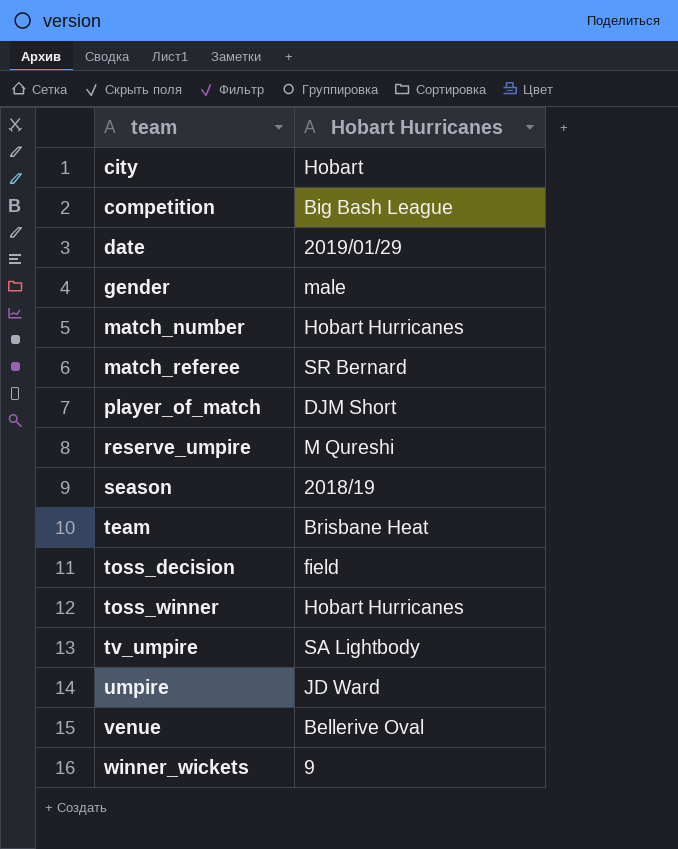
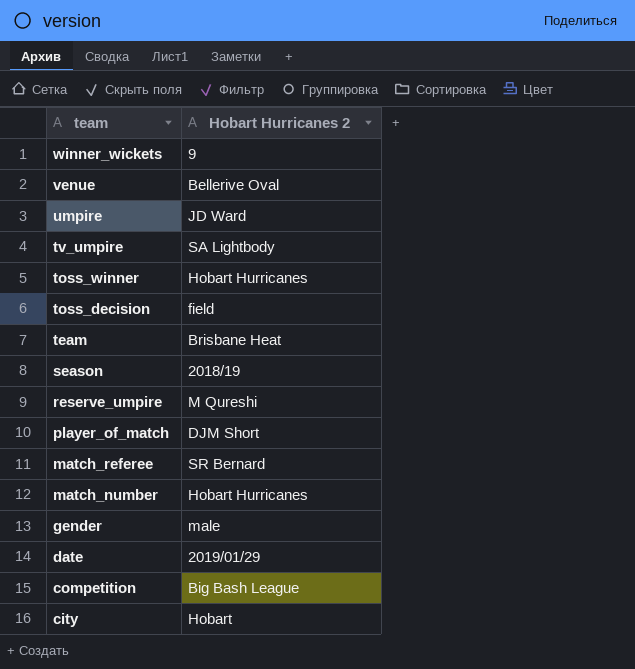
row order: team ascending -> team descending
column name: Hobart Hurricanes -> Hobart Hurricanes 2

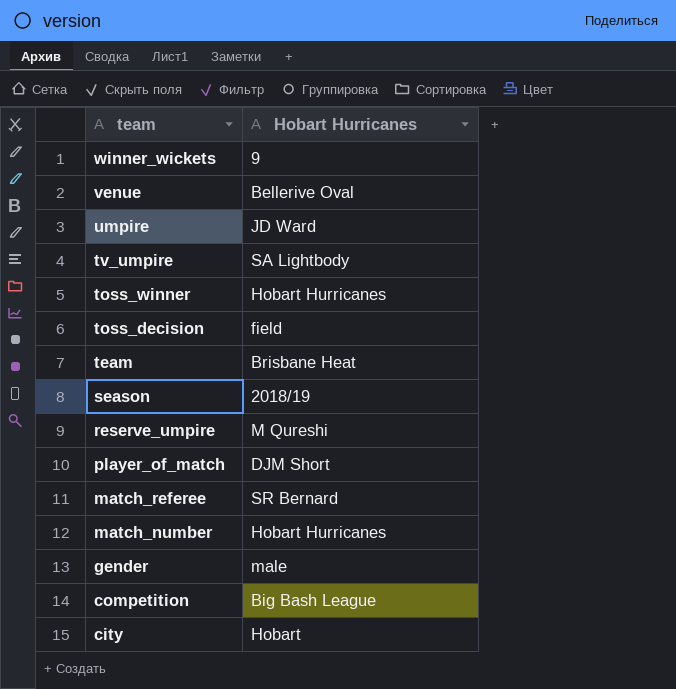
column name: Hobart Hurricanes 2 -> Hobart Hurricanes
row date: 2019/01/29 -> none

